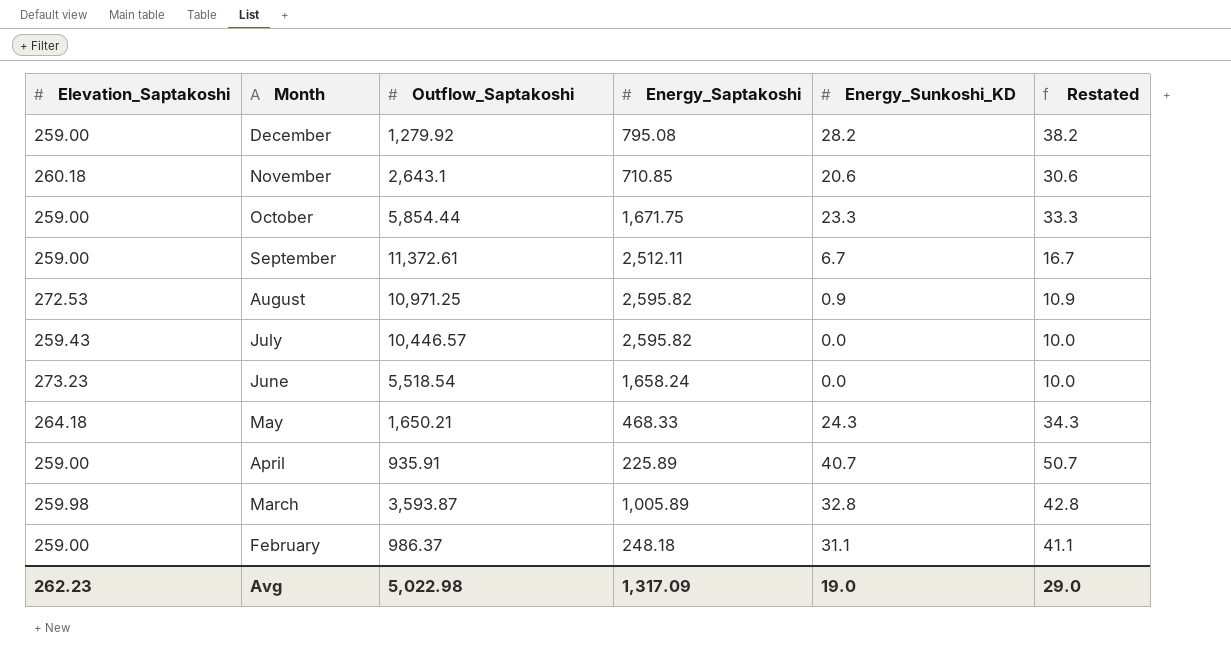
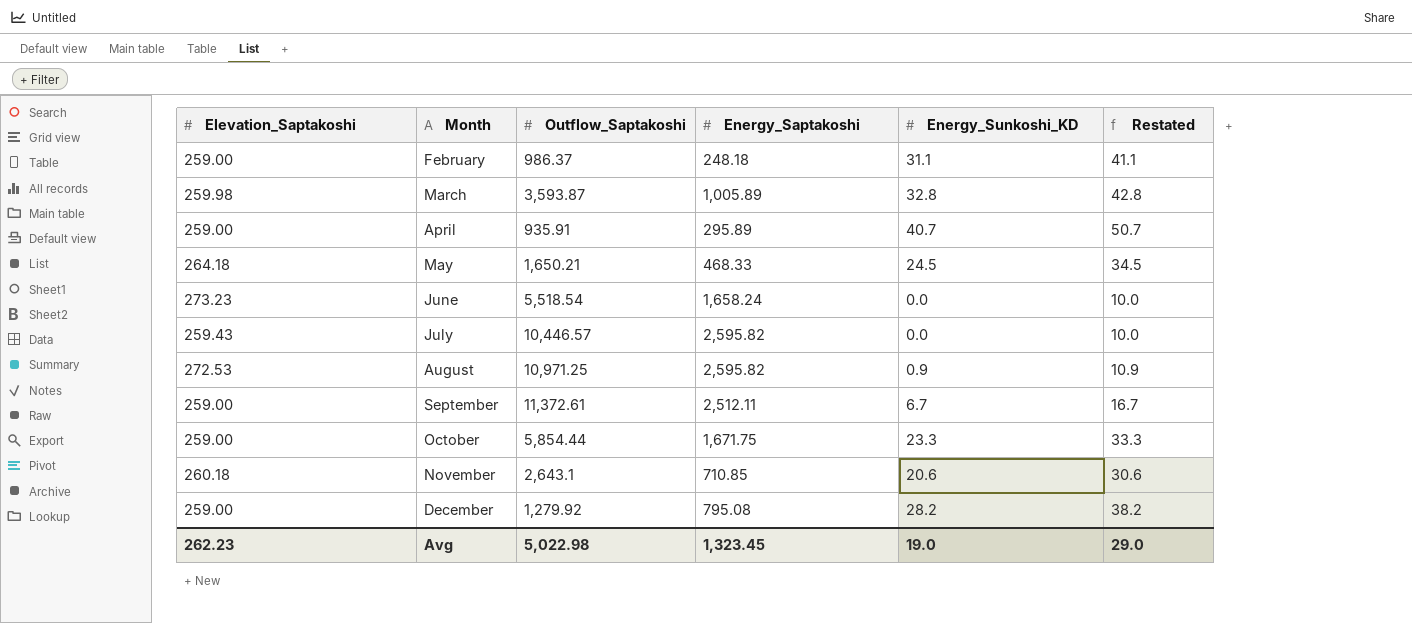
row order: Month descending -> Month ascending
April | Energy_Saptakoshi: 225.89 -> 295.89
May | Energy_Sunkoshi_KD: 24.3 -> 24.5
May | Restated: 34.3 -> 34.5
Avg | Energy_Saptakoshi: 1,317.09 -> 1,323.45

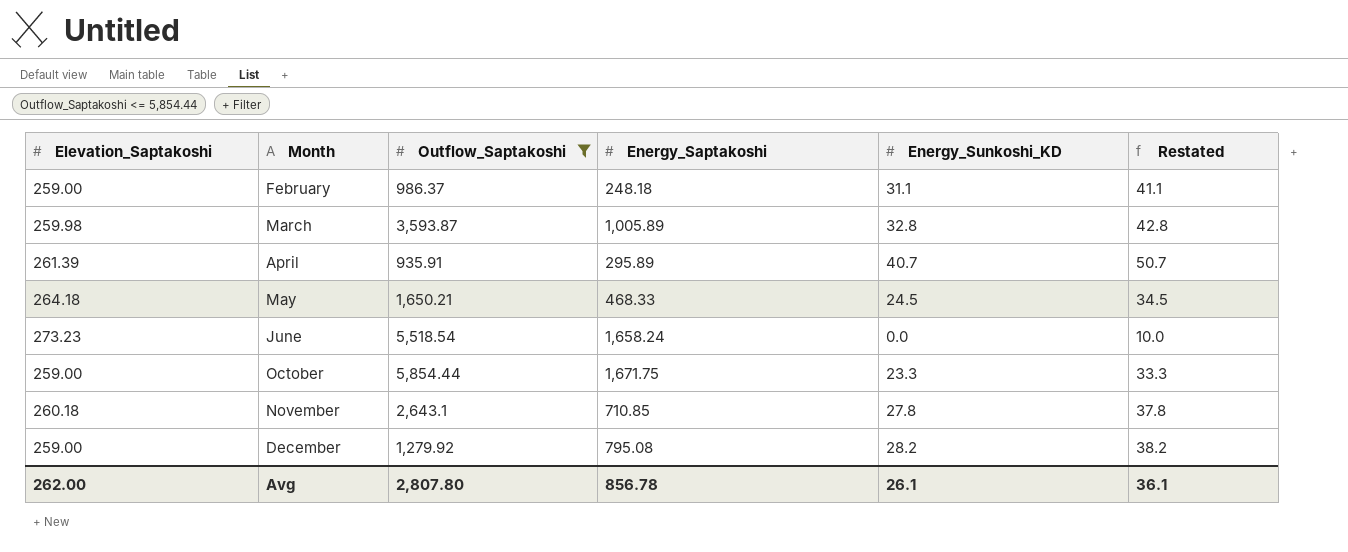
filter: none -> Outflow_Saptakoshi <= 5,854.44
April | Elevation_Saptakoshi: 259.00 -> 261.39
November | Energy_Sunkoshi_KD: 20.6 -> 27.8
November | Restated: 30.6 -> 37.8
Avg | Elevation_Saptakoshi: 262.23 -> 262.00
Avg | Outflow_Saptakoshi: 5,022.98 -> 2,807.80
Avg | Energy_Saptakoshi: 1,323.45 -> 856.78
Avg | Energy_Sunkoshi_KD: 19.0 -> 26.1
Avg | Restated: 29.0 -> 36.1

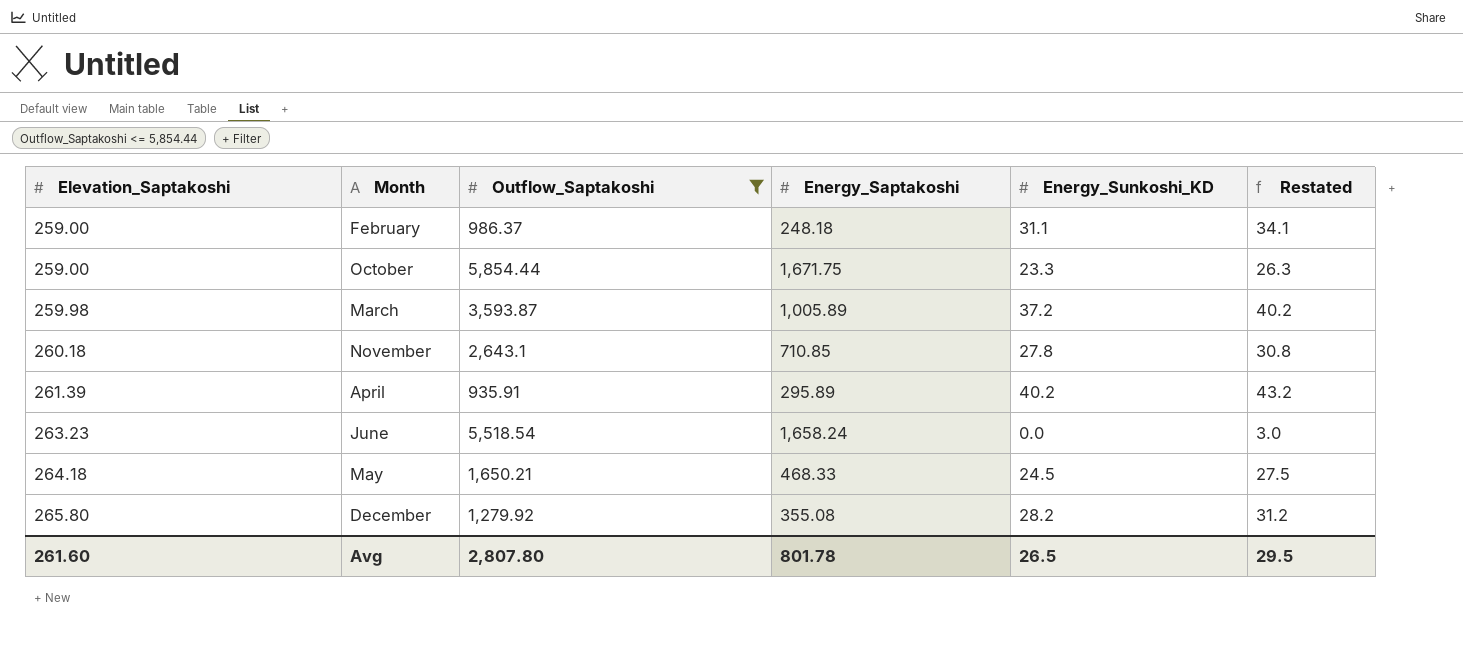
row order: Month ascending -> Elevation_Saptakoshi ascending
column Restated | formula: [Energy_Sunkoshi_KD] + 10 -> [Energy_Sunkoshi_KD] + 3
March | Energy_Sunkoshi_KD: 32.8 -> 37.2
April | Energy_Sunkoshi_KD: 40.7 -> 40.2
June | Elevation_Saptakoshi: 273.23 -> 263.23
December | Elevation_Saptakoshi: 259.00 -> 265.80
December | Energy_Saptakoshi: 795.08 -> 355.08
Avg | Elevation_Saptakoshi: 262.00 -> 261.60
Avg | Energy_Saptakoshi: 856.78 -> 801.78
Avg | Energy_Sunkoshi_KD: 26.1 -> 26.5
Avg | Restated: 36.1 -> 29.5

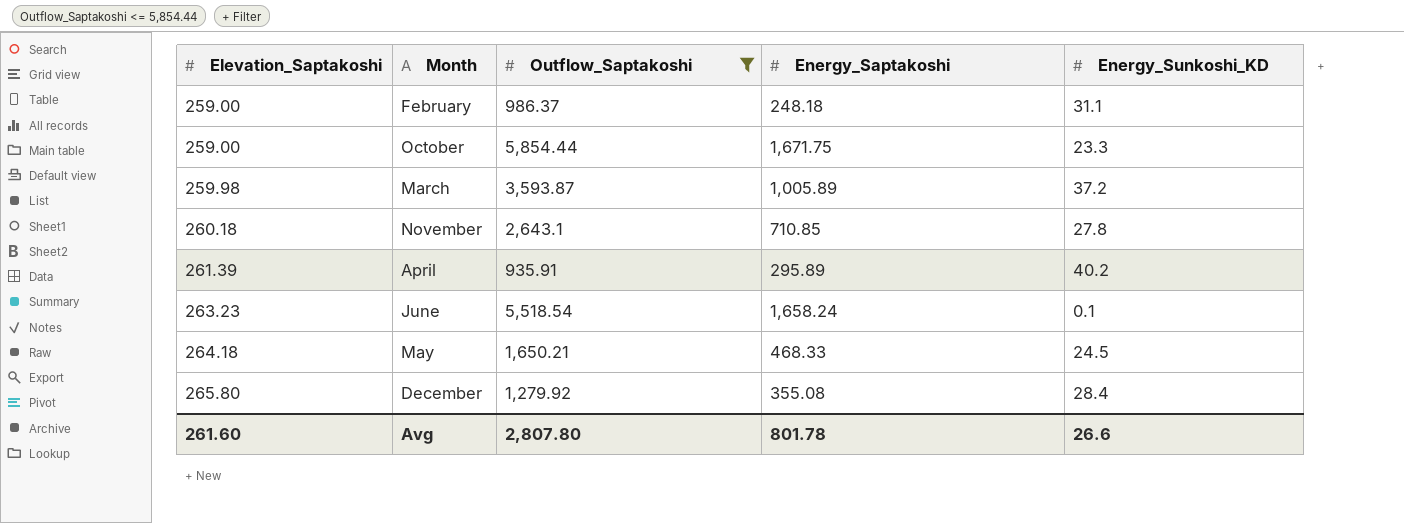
column Restated | formula: [Energy_Sunkoshi_KD] + 3 -> none
June | Energy_Sunkoshi_KD: 0.0 -> 0.1
December | Energy_Sunkoshi_KD: 28.2 -> 28.4
Avg | Energy_Sunkoshi_KD: 26.5 -> 26.6

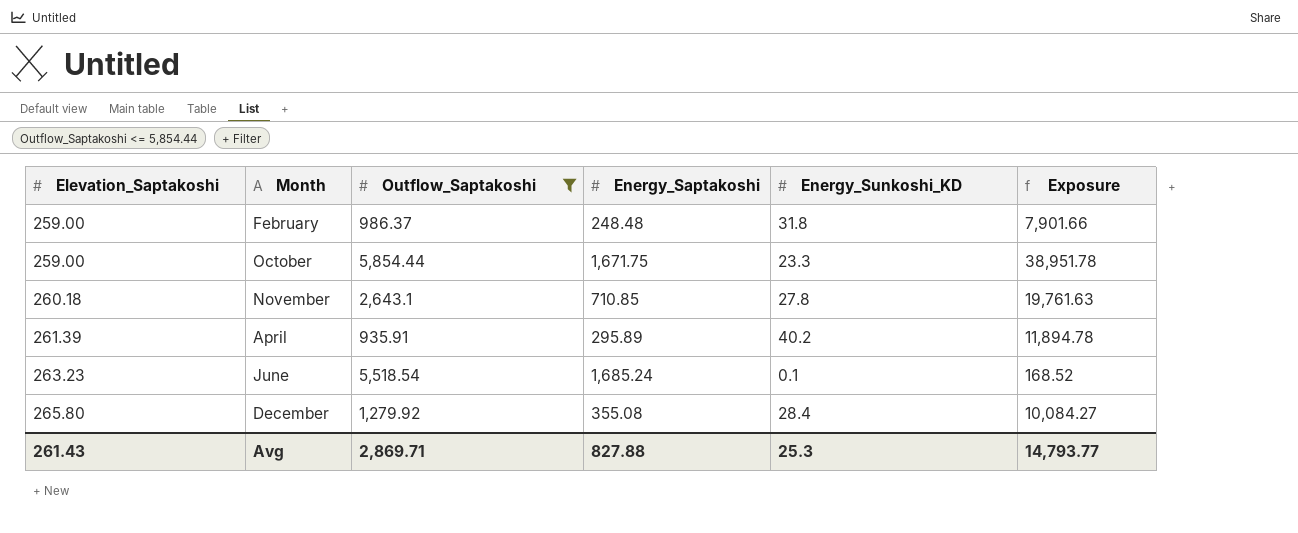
column Exposure | formula: none -> [Energy_Saptakoshi] * [Energy_Sunkoshi_KD]
row March: 259.98 | 3,593.87 | 1,005.89 | 37.2 -> none
row May: 264.18 | 1,650.21 | 468.33 | 24.5 -> none
February | Energy_Saptakoshi: 248.18 -> 248.48
February | Energy_Sunkoshi_KD: 31.1 -> 31.8
June | Energy_Saptakoshi: 1,658.24 -> 1,685.24
Avg | Elevation_Saptakoshi: 261.60 -> 261.43
Avg | Outflow_Saptakoshi: 2,807.80 -> 2,869.71
Avg | Energy_Saptakoshi: 801.78 -> 827.88
Avg | Energy_Sunkoshi_KD: 26.6 -> 25.3

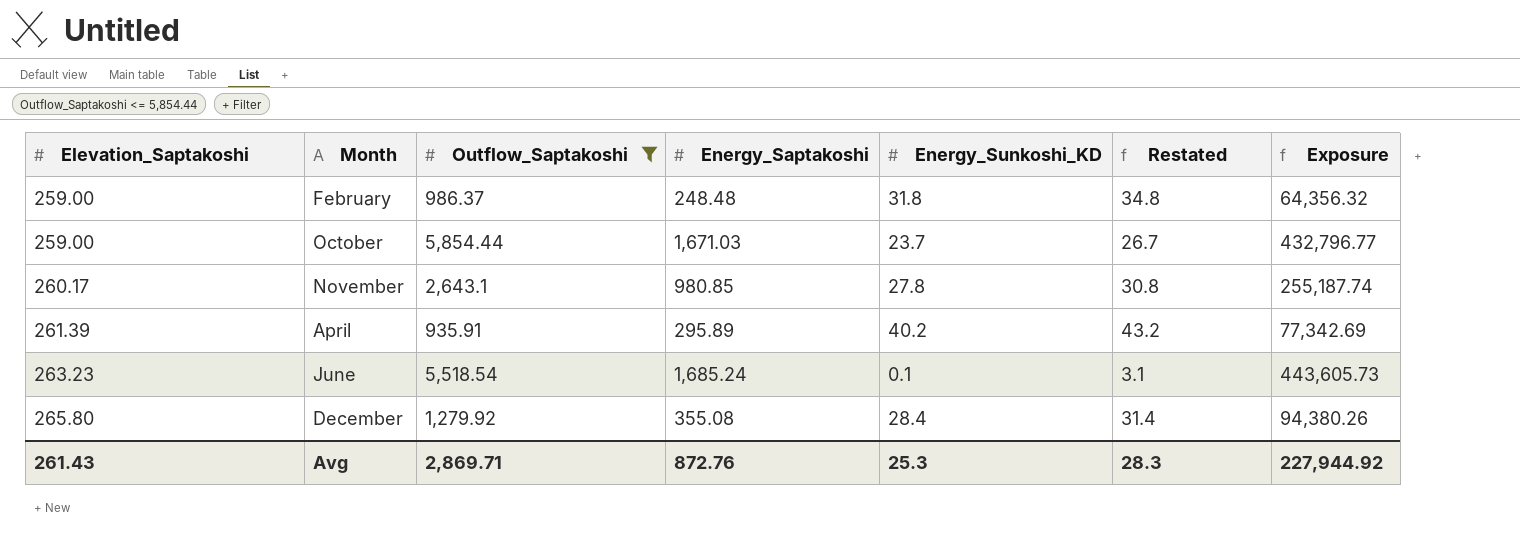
column Restated | formula: none -> [Energy_Sunkoshi_KD] + 3
column Exposure | formula: [Energy_Saptakoshi] * [Energy_Sunkoshi_KD] -> [Elevation_Saptakoshi] * [Energy_Saptakoshi]
October | Energy_Saptakoshi: 1,671.75 -> 1,671.03
October | Energy_Sunkoshi_KD: 23.3 -> 23.7
November | Elevation_Saptakoshi: 260.18 -> 260.17
November | Energy_Saptakoshi: 710.85 -> 980.85
Avg | Energy_Saptakoshi: 827.88 -> 872.76
Avg | Exposure: 14,793.77 -> 227,944.92

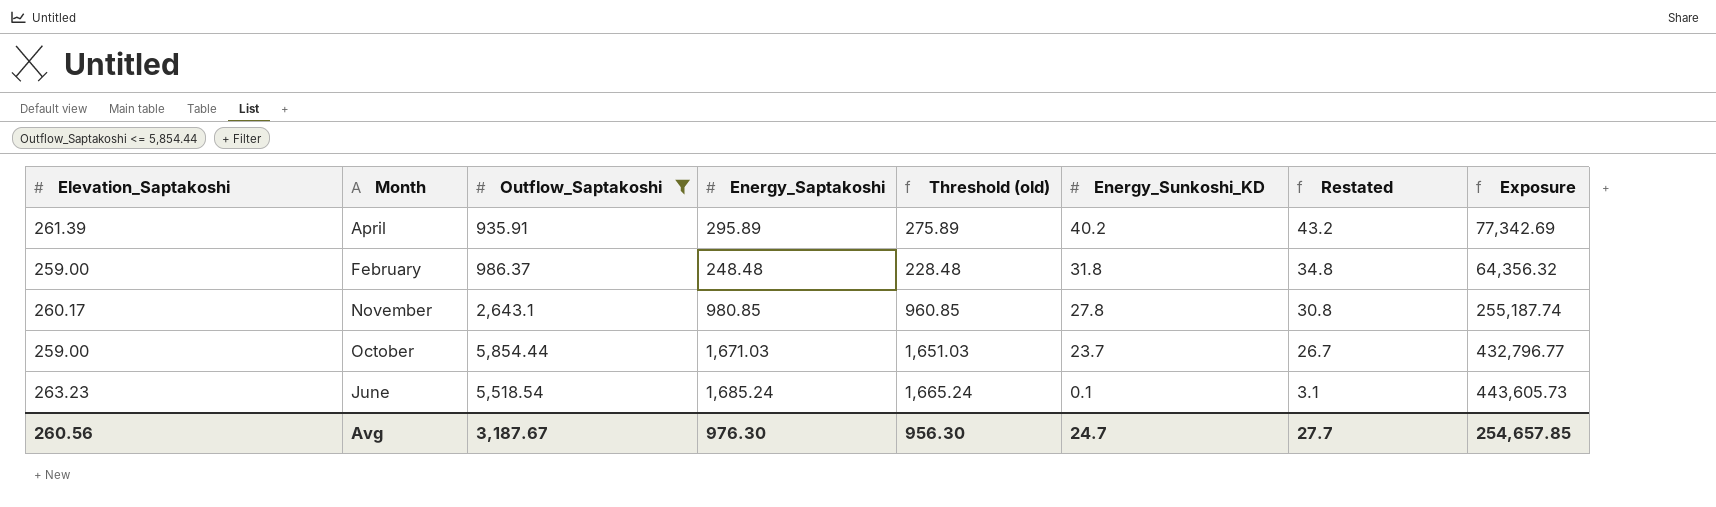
row order: Elevation_Saptakoshi ascending -> Energy_Sunkoshi_KD descending
column Threshold (old) | formula: none -> [Energy_Saptakoshi] - 20
row December: 265.80 | 1,279.92 | 355.08 | 28.4 | 31.4 | 94,380.26 -> none
Avg | Elevation_Saptakoshi: 261.43 -> 260.56
Avg | Outflow_Saptakoshi: 2,869.71 -> 3,187.67
Avg | Energy_Saptakoshi: 872.76 -> 976.30
Avg | Energy_Sunkoshi_KD: 25.3 -> 24.7
Avg | Restated: 28.3 -> 27.7
Avg | Exposure: 227,944.92 -> 254,657.85

